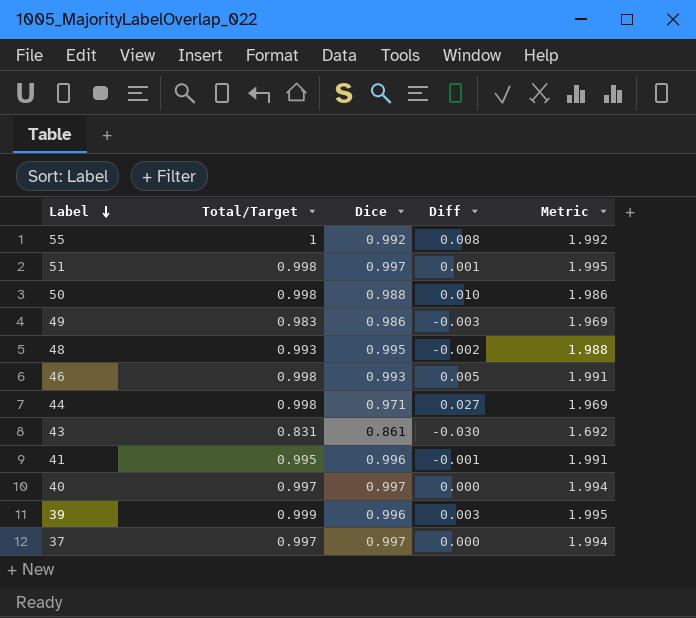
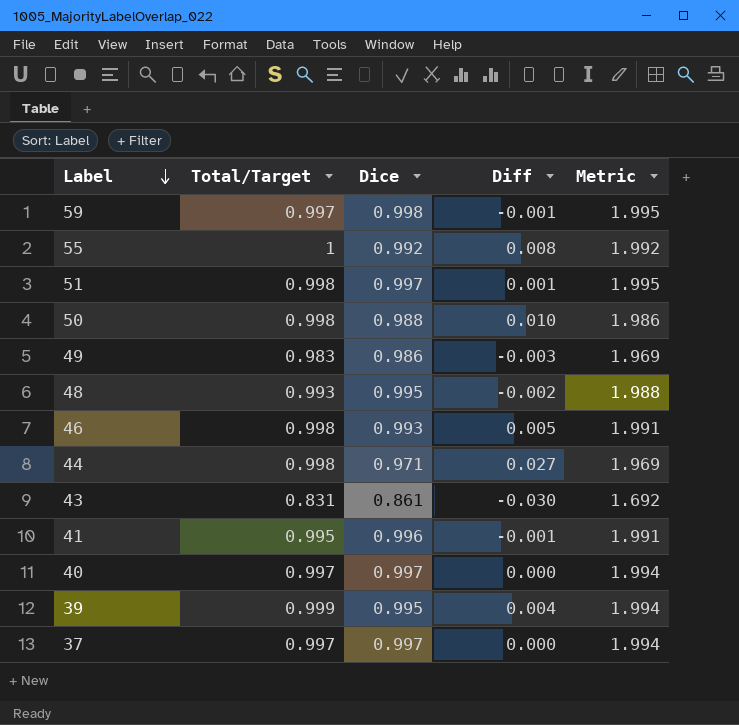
row 59: none -> 0.997 | 0.998 | -0.001 | 1.995
39 | Dice: 0.996 -> 0.995
39 | Diff: 0.003 -> 0.004
39 | Metric: 1.995 -> 1.994

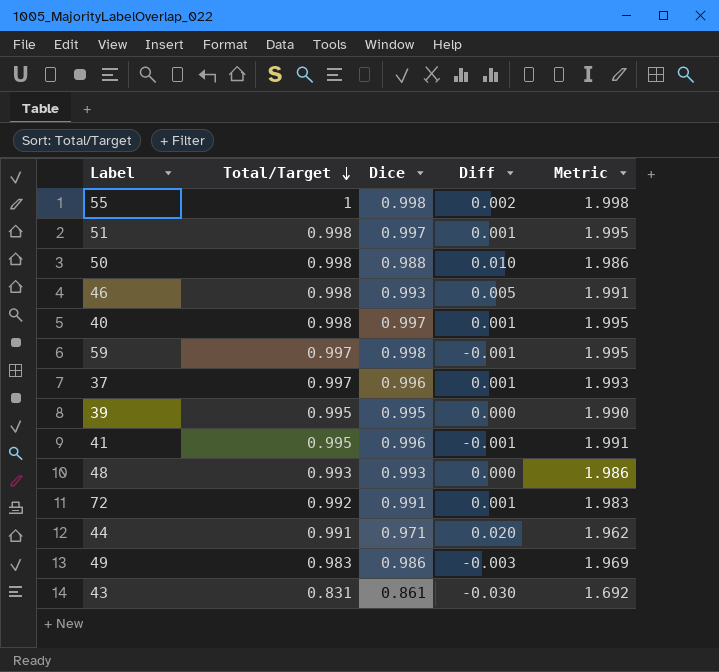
row order: Label descending -> Total/Target descending
55 | Dice: 0.992 -> 0.998
55 | Diff: 0.008 -> 0.002
55 | Metric: 1.992 -> 1.998
40 | Total/Target: 0.997 -> 0.998
40 | Diff: 0.000 -> 0.001
40 | Metric: 1.994 -> 1.995
37 | Dice: 0.997 -> 0.996
37 | Diff: 0.000 -> 0.001
37 | Metric: 1.994 -> 1.993
39 | Total/Target: 0.999 -> 0.995
39 | Diff: 0.004 -> 0.000
39 | Metric: 1.994 -> 1.990
48 | Dice: 0.995 -> 0.993
48 | Diff: -0.002 -> 0.000
48 | Metric: 1.988 -> 1.986
row 72: none -> 0.992 | 0.991 | 0.001 | 1.983
44 | Total/Target: 0.998 -> 0.991
44 | Diff: 0.027 -> 0.020
44 | Metric: 1.969 -> 1.962

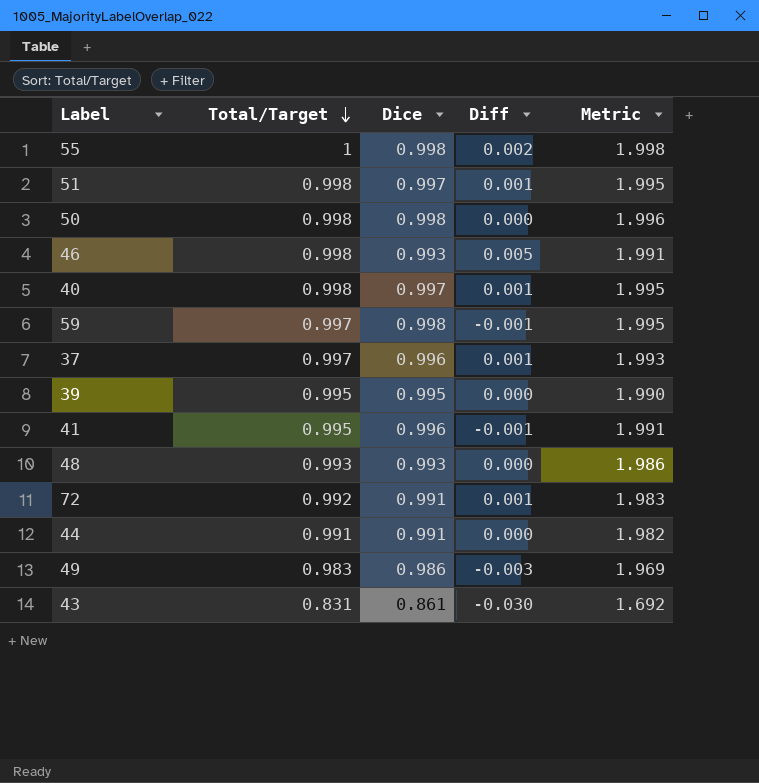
50 | Dice: 0.988 -> 0.998
50 | Diff: 0.010 -> 0.000
50 | Metric: 1.986 -> 1.996
44 | Dice: 0.971 -> 0.991
44 | Diff: 0.020 -> 0.000
44 | Metric: 1.962 -> 1.982

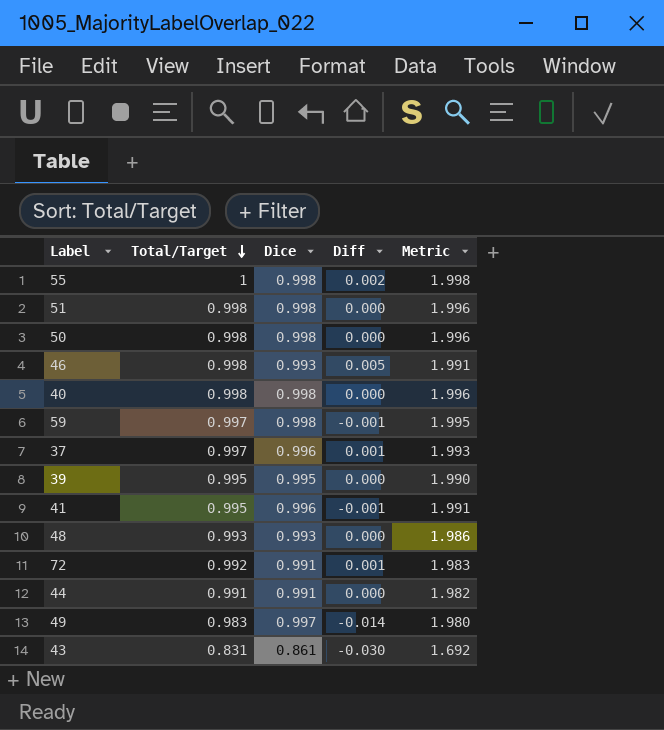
51 | Dice: 0.997 -> 0.998
51 | Diff: 0.001 -> 0.000
51 | Metric: 1.995 -> 1.996
40 | Dice: 0.997 -> 0.998
40 | Diff: 0.001 -> 0.000
40 | Metric: 1.995 -> 1.996
49 | Dice: 0.986 -> 0.997
49 | Diff: -0.003 -> -0.014
49 | Metric: 1.969 -> 1.980

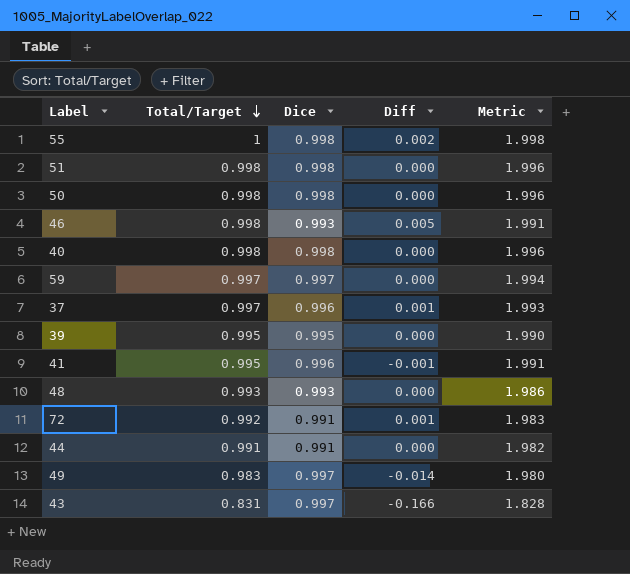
59 | Dice: 0.998 -> 0.997
59 | Diff: -0.001 -> 0.000
59 | Metric: 1.995 -> 1.994
43 | Dice: 0.861 -> 0.997
43 | Diff: -0.030 -> -0.166
43 | Metric: 1.692 -> 1.828

